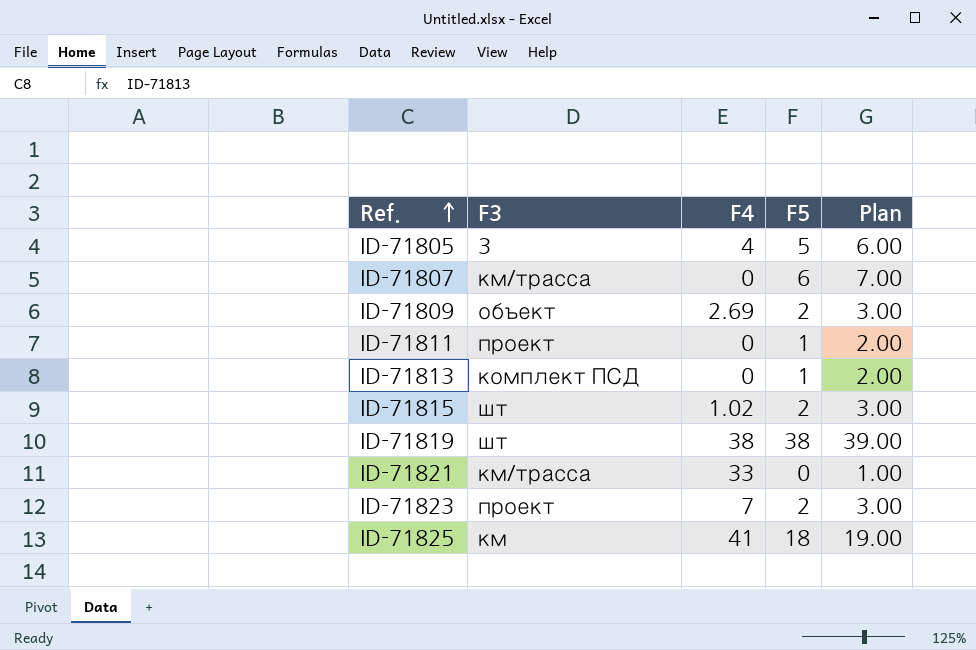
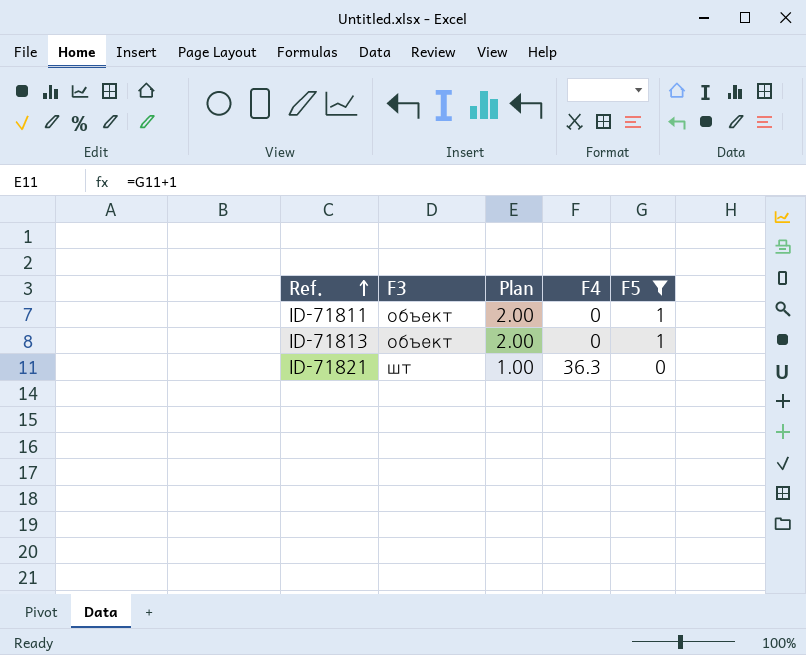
filter: none -> F5 <= 1
column Plan | position: 5 -> 3
ID-71811 | F3: проект -> объект
ID-71813 | F3: комплект ПСД -> объект
ID-71821 | F3: км/трасса -> шт
ID-71821 | F4: 33 -> 36.3

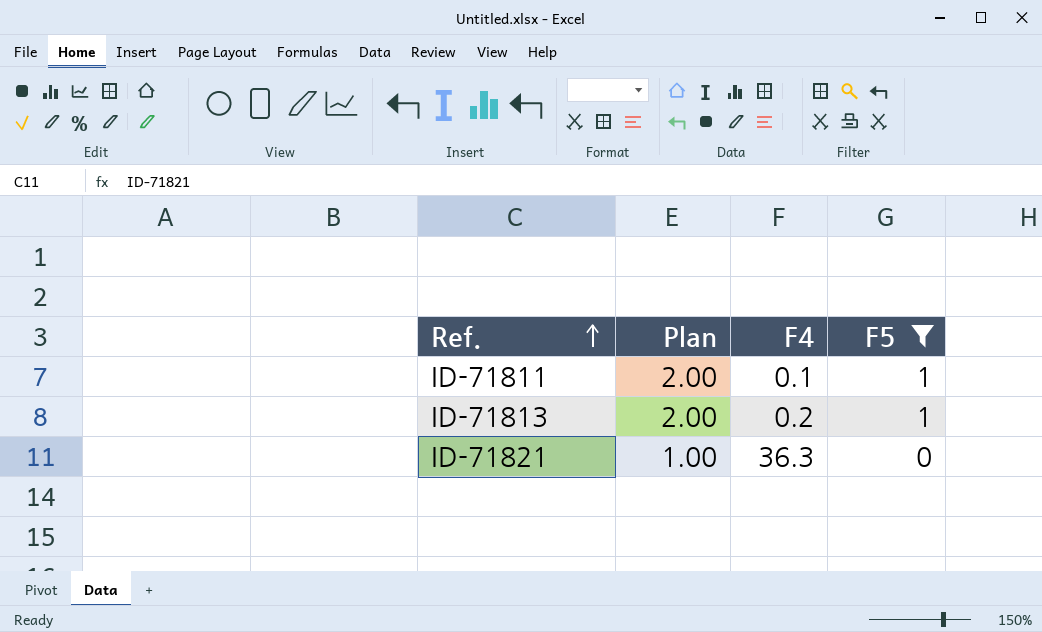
column F3 | position: 2 -> none
ID-71811 | F4: 0 -> 0.1
ID-71813 | F4: 0 -> 0.2

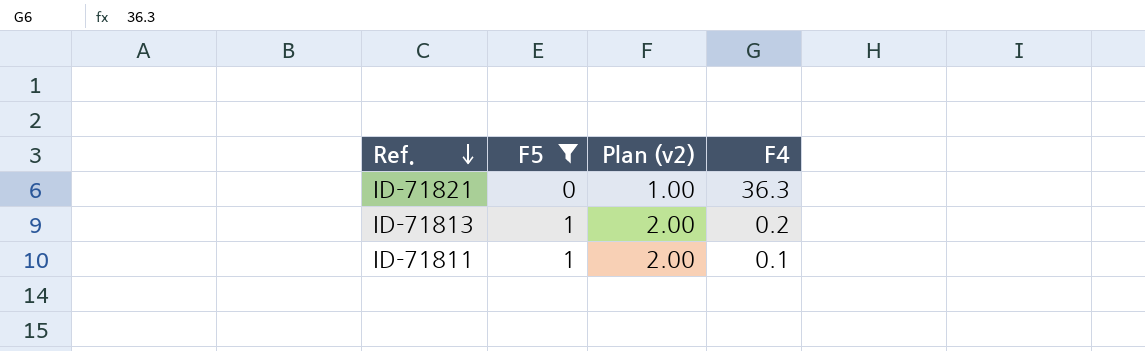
row order: Ref. ascending -> Ref. descending
column F5 | position: 4 -> 2
column name: Plan -> Plan (v2)

